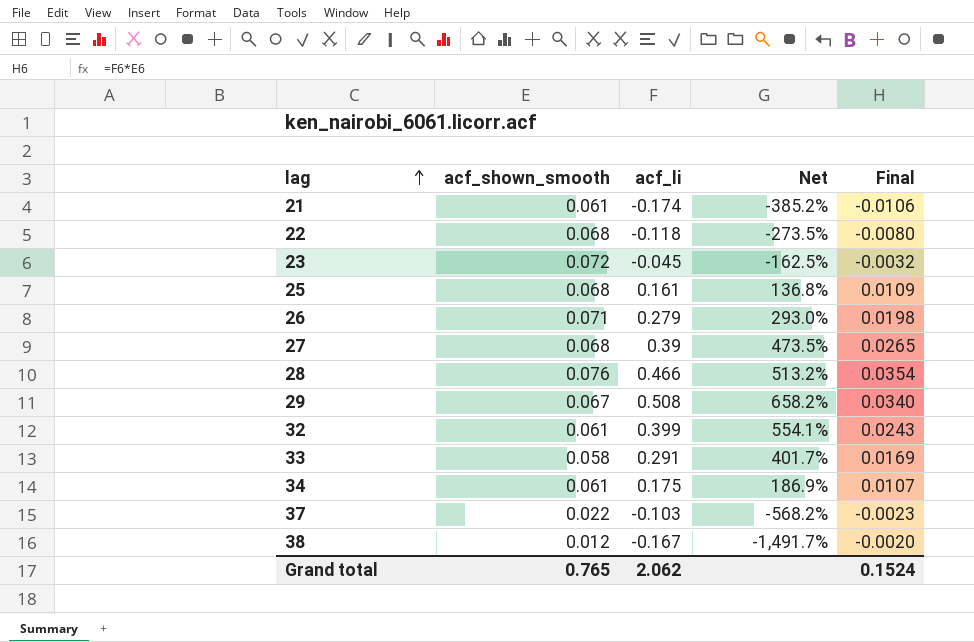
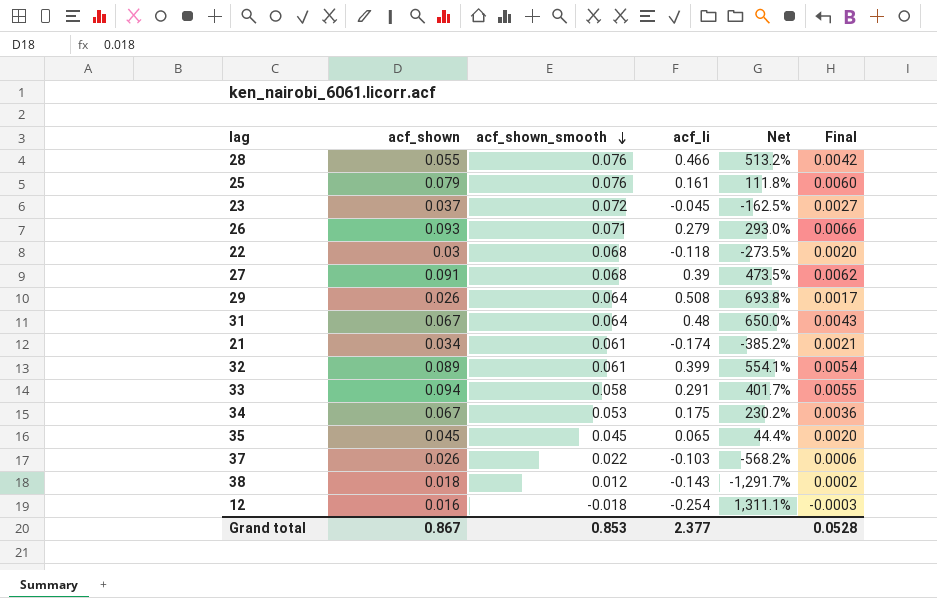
row order: lag ascending -> acf_shown_smooth descending
column acf_shown | position: none -> 2
column Final | formula: [acf_shown_smooth] * [acf_li] -> [acf_shown] * [acf_shown_smooth]
25 | acf_shown_smooth: 0.068 -> 0.076
25 | Net: 136.8% -> 111.8%
29 | acf_shown_smooth: 0.067 -> 0.064
29 | Net: 658.2% -> 693.8%
row 31: none -> 0.067 | 0.064 | 0.48 | 650.0% | 0.0043
34 | acf_shown_smooth: 0.061 -> 0.053
34 | Net: 186.9% -> 230.2%
row 35: none -> 0.045 | 0.045 | 0.065 | 44.4% | 0.0020
38 | acf_li: -0.167 -> -0.143
38 | Net: -1,491.7% -> -1,291.7%
row 12: none -> 0.016 | -0.018 | -0.254 | 1,311.1% | -0.0003
Grand total | acf_shown_smooth: 0.765 -> 0.853
Grand total | acf_li: 2.062 -> 2.377
Grand total | Final: 0.1524 -> 0.0528

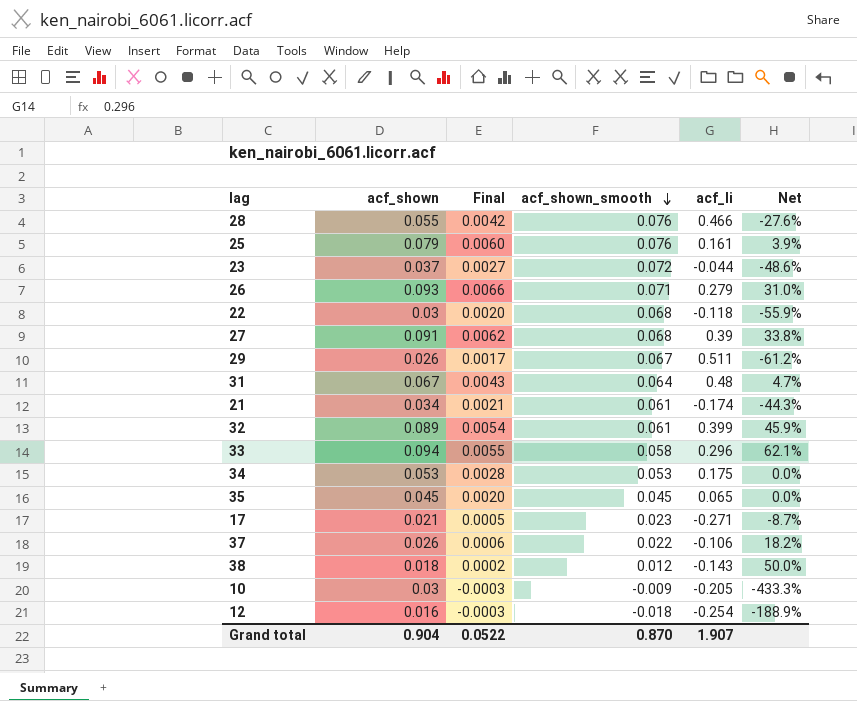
column Final | position: 6 -> 3
column Net | formula: ([acf_li] - [acf_shown_smooth]) / [acf_shown_smooth] -> ([acf_shown] - [acf_shown_smooth]) / [acf_shown_smooth]
23 | acf_li: -0.045 -> -0.044
29 | acf_shown_smooth: 0.064 -> 0.067
29 | acf_li: 0.508 -> 0.511
33 | acf_li: 0.291 -> 0.296
34 | acf_shown: 0.067 -> 0.053
34 | Final: 0.0036 -> 0.0028
row 17: none -> 0.021 | 0.0005 | 0.023 | -0.271 | -8.7%
37 | acf_li: -0.103 -> -0.106
row 10: none -> 0.03 | -0.0003 | -0.009 | -0.205 | -433.3%
Grand total | acf_shown: 0.867 -> 0.904
Grand total | Final: 0.0528 -> 0.0522
Grand total | acf_shown_smooth: 0.853 -> 0.870
Grand total | acf_li: 2.377 -> 1.907

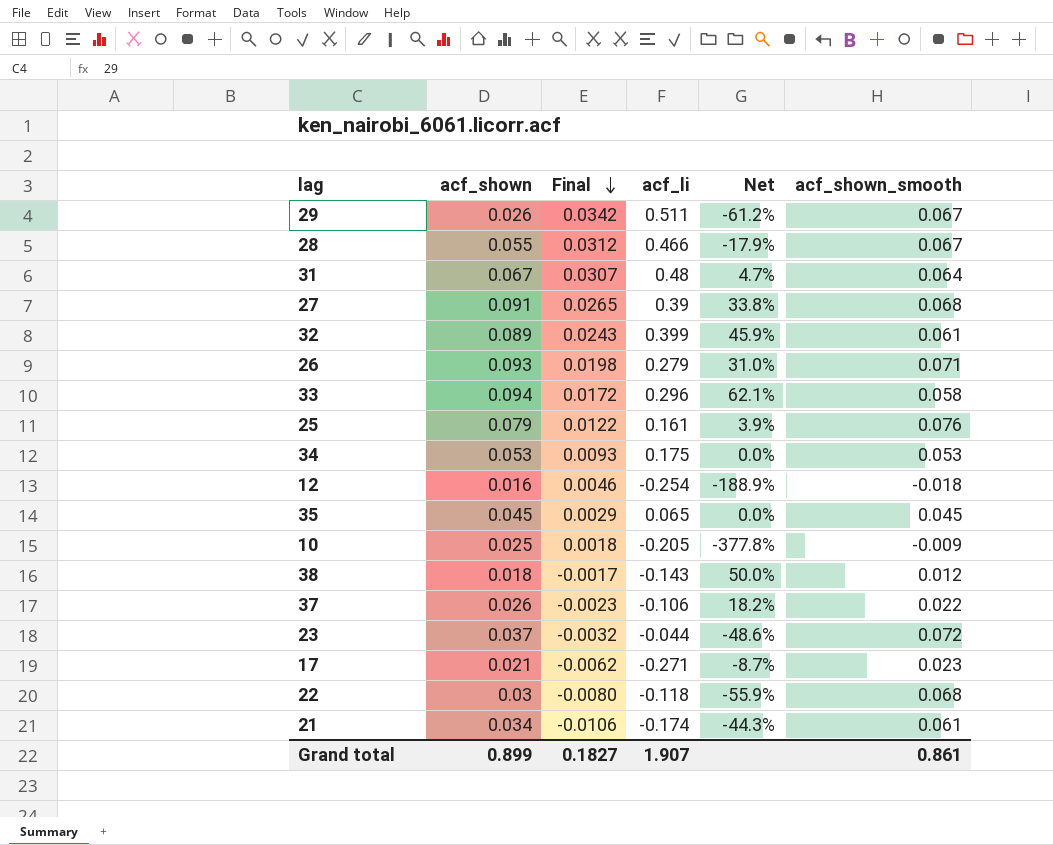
row order: acf_shown_smooth descending -> Final descending
column Final | formula: [acf_shown] * [acf_shown_smooth] -> [acf_li] * [acf_shown_smooth]
column acf_shown_smooth | position: 4 -> 6
28 | Net: -27.6% -> -17.9%
28 | acf_shown_smooth: 0.076 -> 0.067
10 | acf_shown: 0.03 -> 0.025
10 | Net: -433.3% -> -377.8%
Grand total | acf_shown: 0.904 -> 0.899
Grand total | Final: 0.0522 -> 0.1827
Grand total | acf_shown_smooth: 0.870 -> 0.861

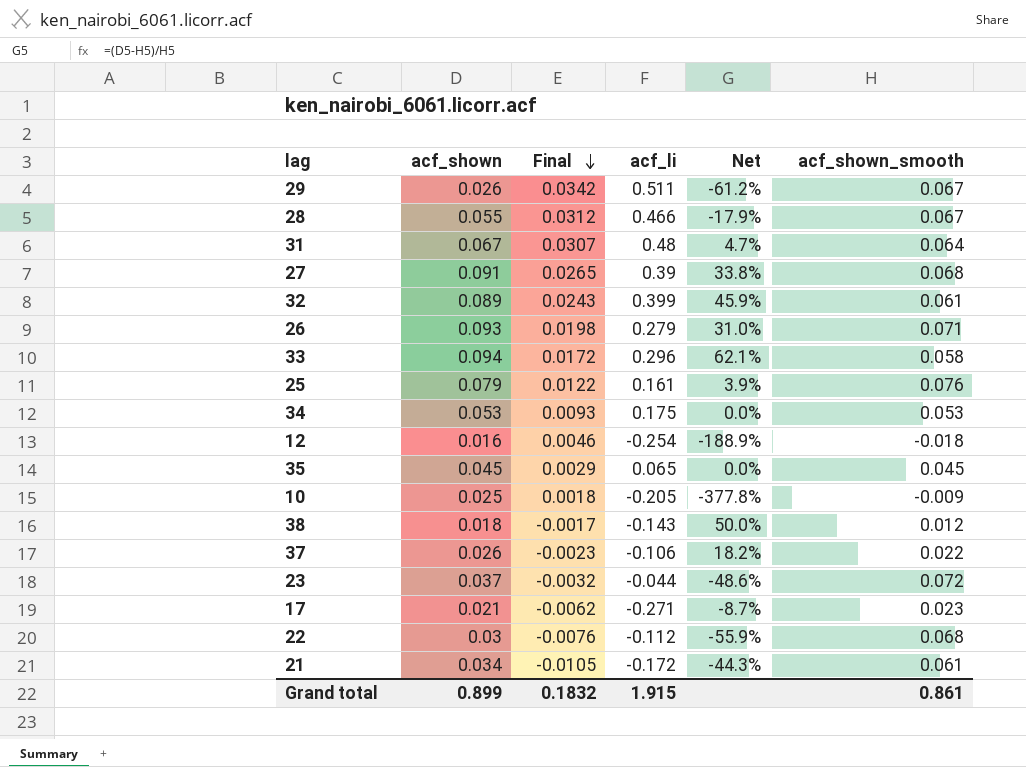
22 | Final: -0.0080 -> -0.0076
22 | acf_li: -0.118 -> -0.112
21 | Final: -0.0106 -> -0.0105
21 | acf_li: -0.174 -> -0.172
Grand total | Final: 0.1827 -> 0.1832
Grand total | acf_li: 1.907 -> 1.915

